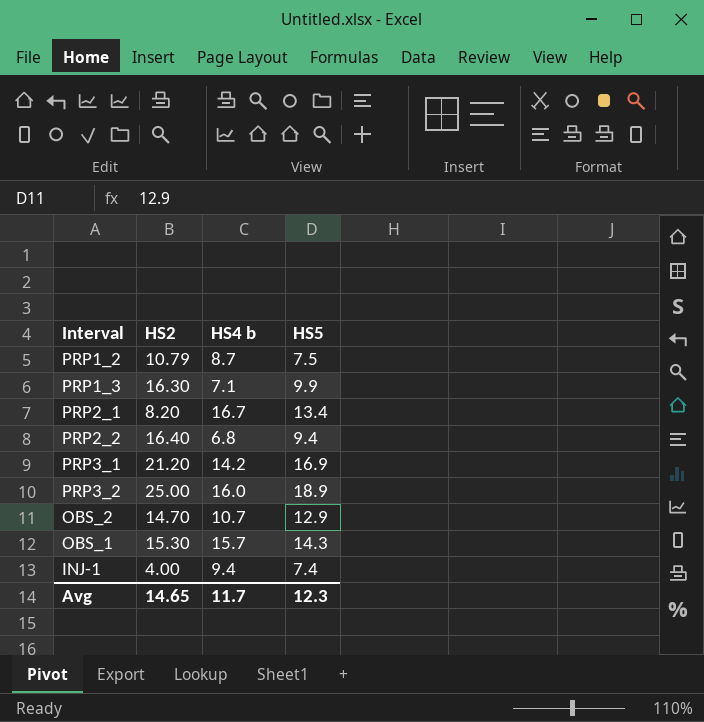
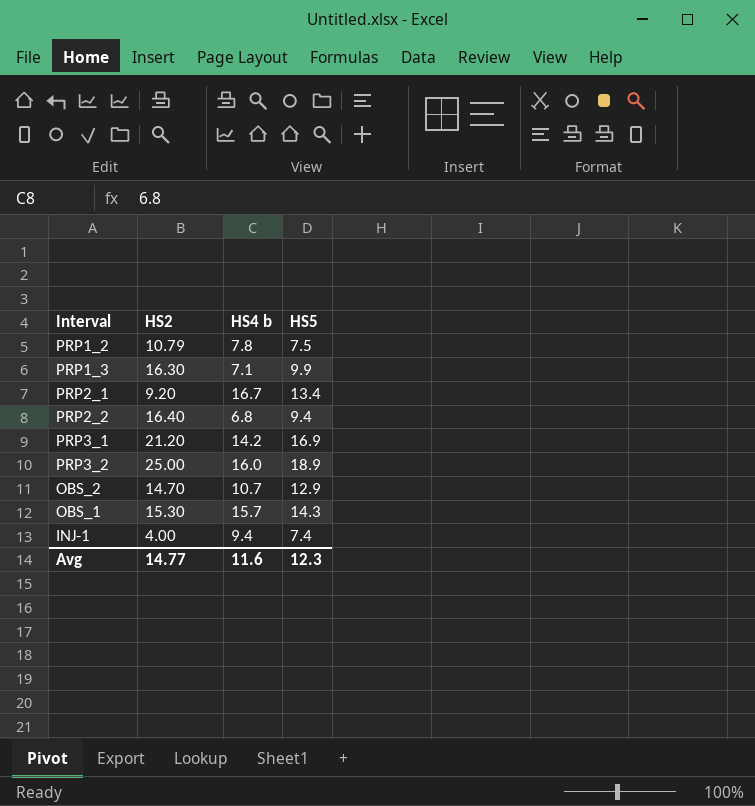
PRP1_2 | HS4 b: 8.7 -> 7.8
PRP2_1 | HS2: 8.20 -> 9.20
Avg | HS2: 14.65 -> 14.77
Avg | HS4 b: 11.7 -> 11.6

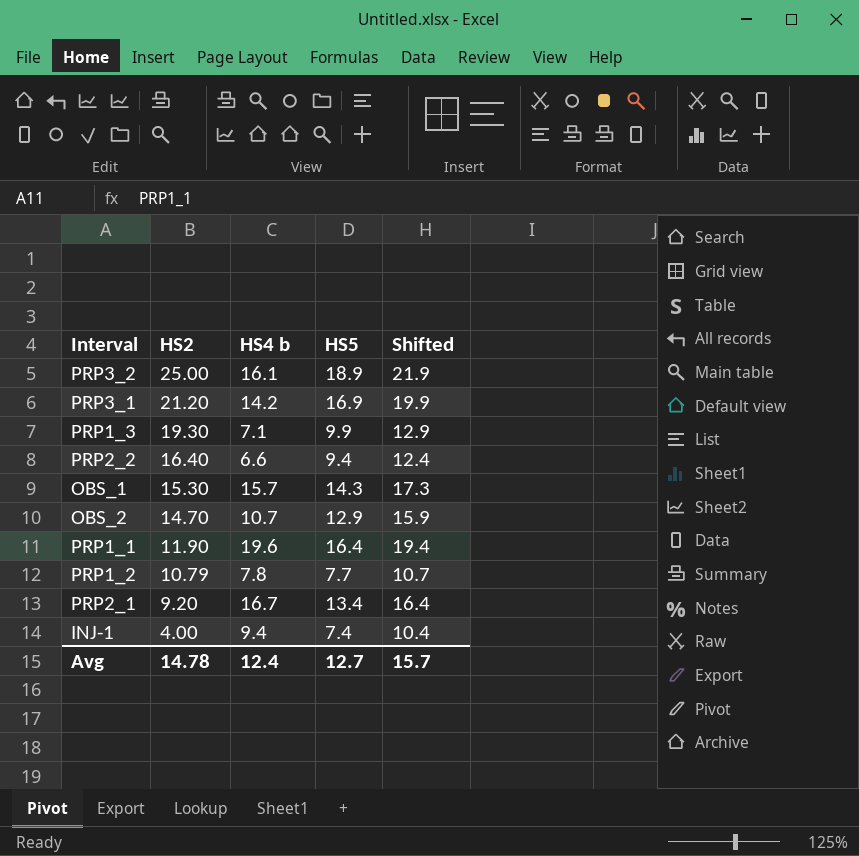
row order: none -> HS2 descending
column Shifted | formula: none -> [HS5] + 3
PRP3_2 | HS4 b: 16.0 -> 16.1
PRP1_3 | HS2: 16.30 -> 19.30
PRP2_2 | HS4 b: 6.8 -> 6.6
row PRP1_1: none -> 11.90 | 19.6 | 16.4 | 19.4
PRP1_2 | HS5: 7.5 -> 7.7
Avg | HS2: 14.77 -> 14.78
Avg | HS4 b: 11.6 -> 12.4
Avg | HS5: 12.3 -> 12.7

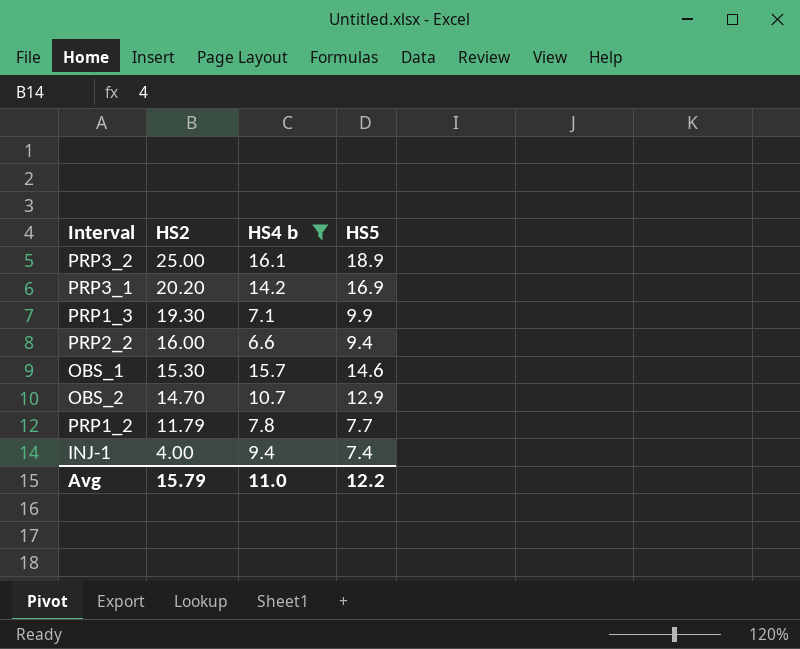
filter: none -> HS4 b <= 16.1
column Shifted | formula: [HS5] + 3 -> none
PRP3_1 | HS2: 21.20 -> 20.20
PRP2_2 | HS2: 16.40 -> 16.00
OBS_1 | HS5: 14.3 -> 14.6
PRP1_2 | HS2: 10.79 -> 11.79
Avg | HS2: 14.78 -> 15.79
Avg | HS4 b: 12.4 -> 11.0
Avg | HS5: 12.7 -> 12.2

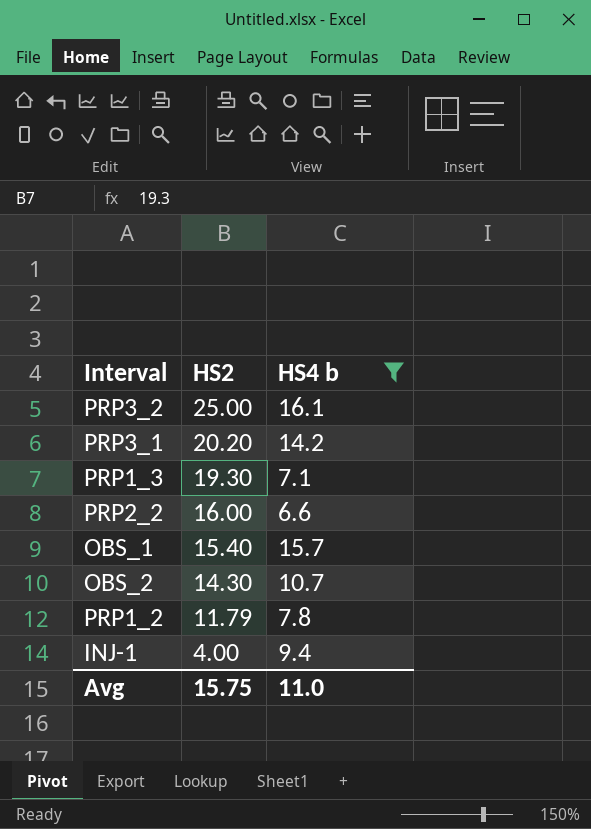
column HS5 | position: 4 -> none
OBS_1 | HS2: 15.30 -> 15.40
OBS_2 | HS2: 14.70 -> 14.30
Avg | HS2: 15.79 -> 15.75

